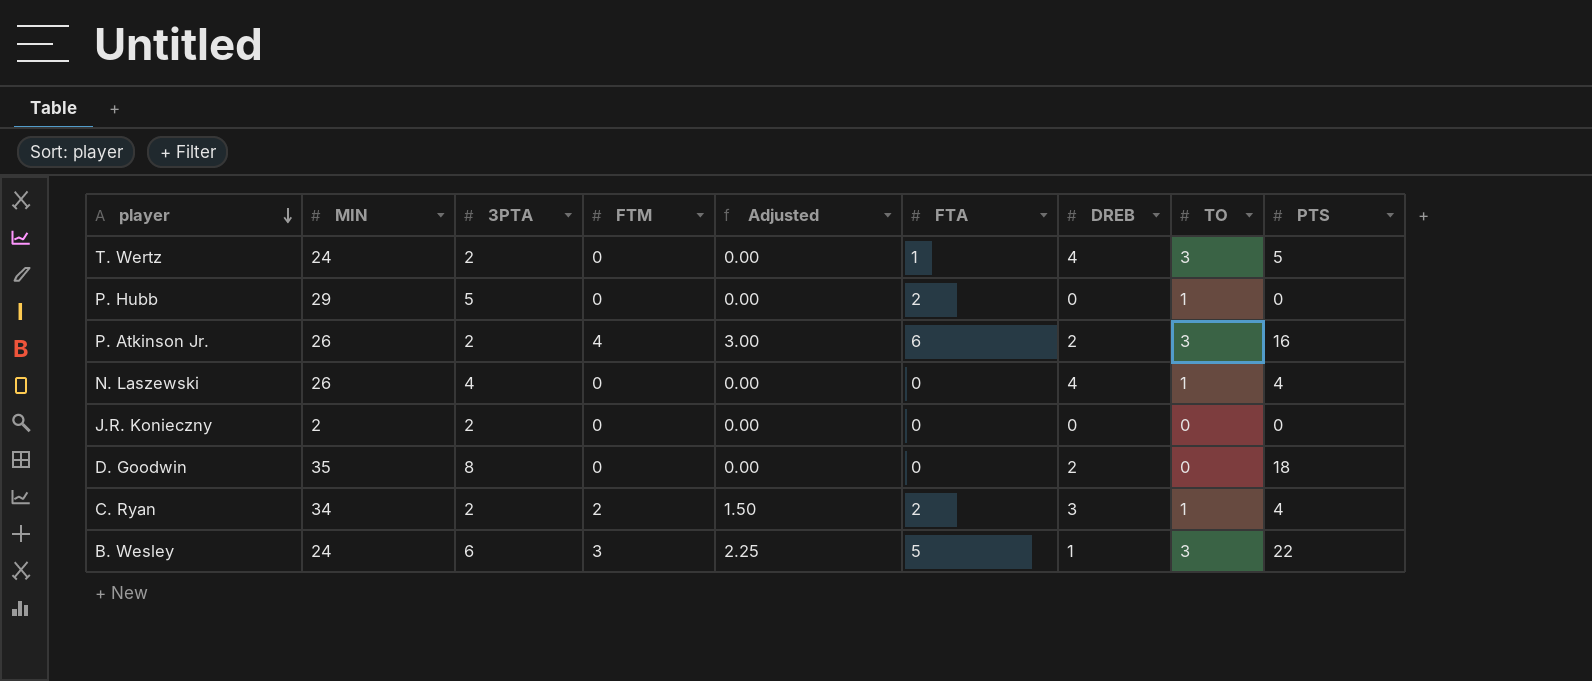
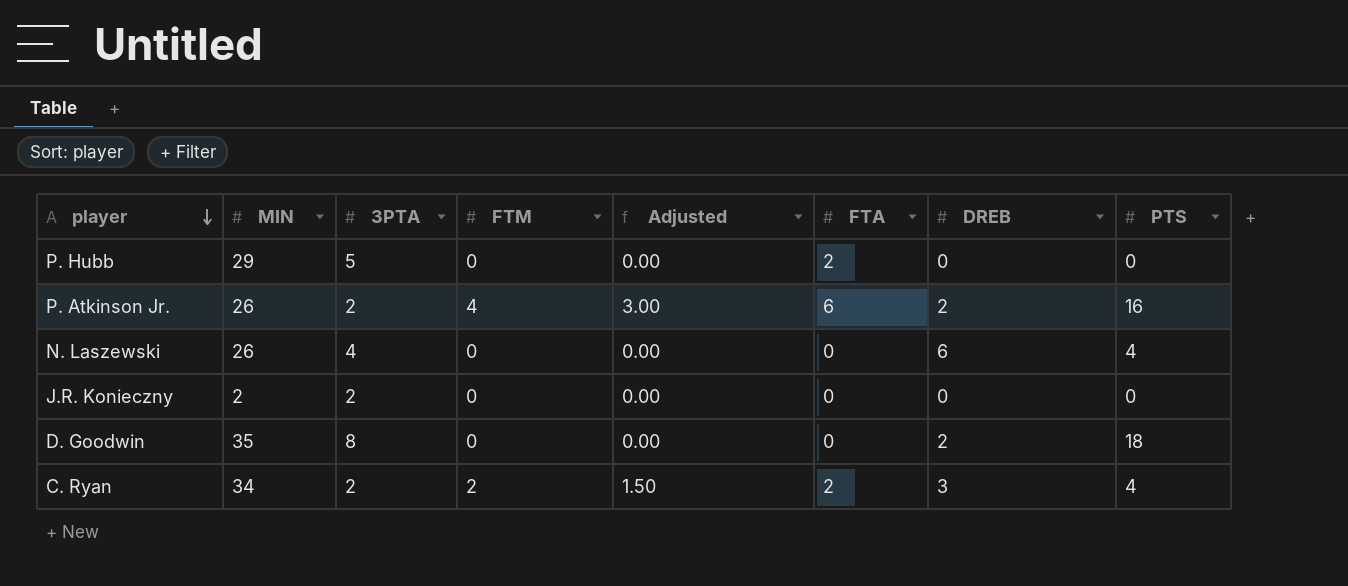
column TO | position: 8 -> none
row T. Wertz: 24 | 2 | 0 | 0.00 | 1 | 4 | 3 | 5 -> none
row B. Wesley: 24 | 6 | 3 | 2.25 | 5 | 1 | 3 | 22 -> none
N. Laszewski | DREB: 4 -> 6

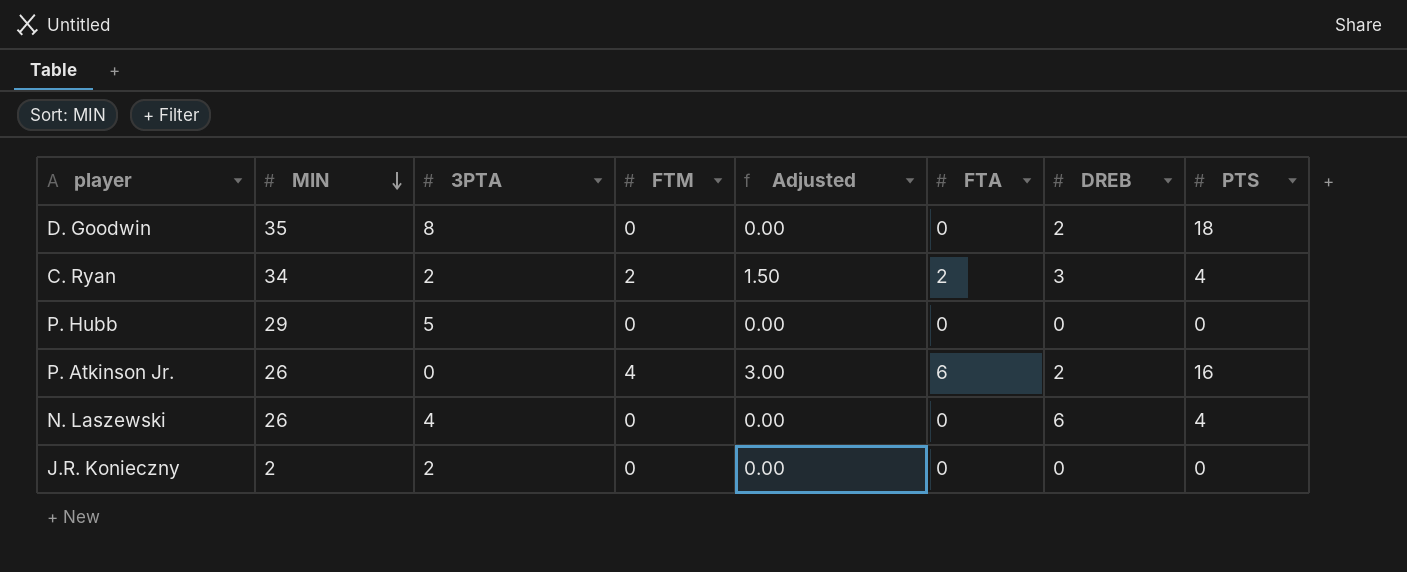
row order: player descending -> MIN descending
P. Hubb | FTA: 2 -> 0
P. Atkinson Jr. | 3PTA: 2 -> 0

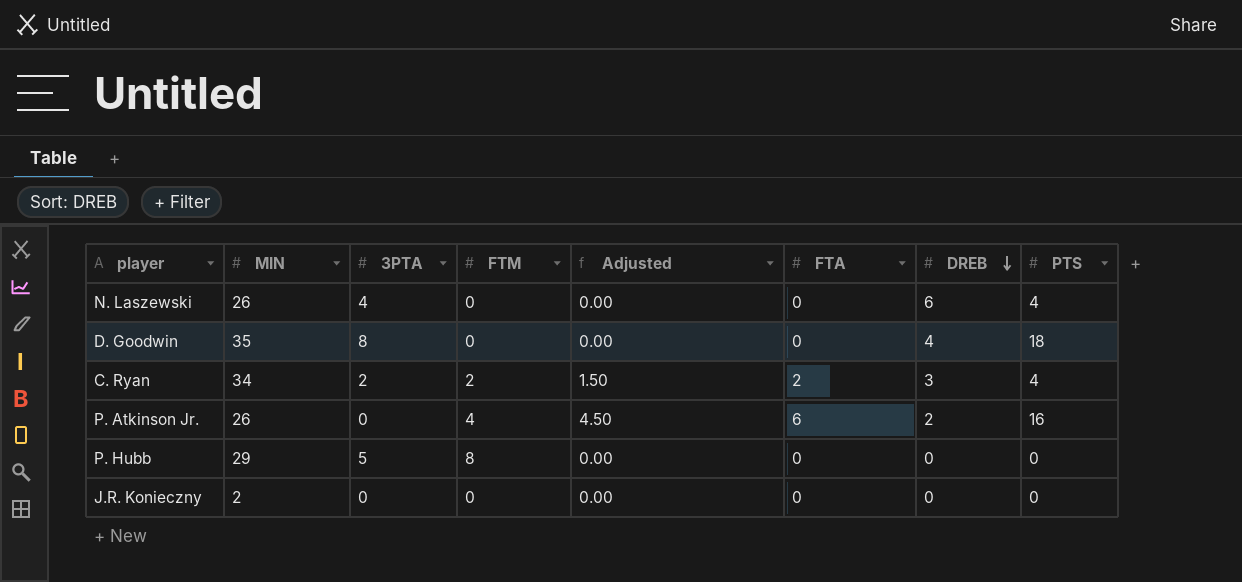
row order: MIN descending -> DREB descending
column Adjusted | formula: [FTM] * 0.75 -> [FTA] * 0.75
D. Goodwin | DREB: 2 -> 4
P. Hubb | FTM: 0 -> 8
J.R. Konieczny | 3PTA: 2 -> 0

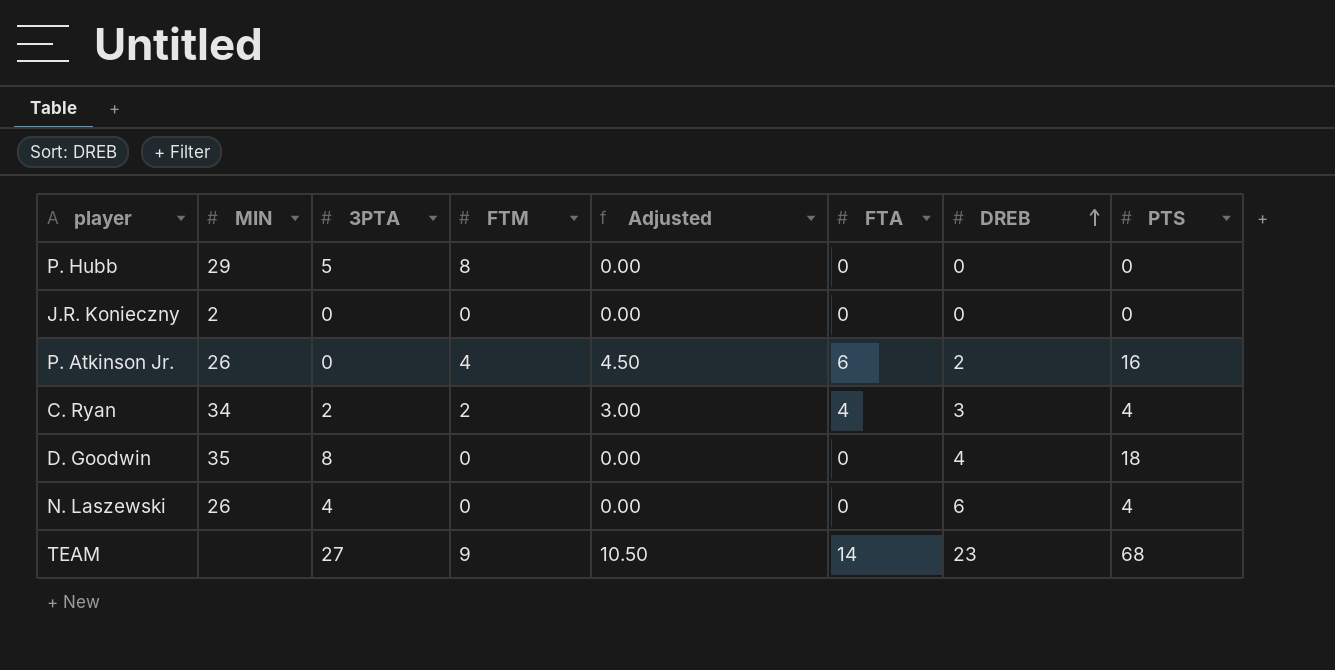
row order: DREB descending -> DREB ascending
C. Ryan | Adjusted: 1.50 -> 3.00
C. Ryan | FTA: 2 -> 4
row TEAM: none -> none | 27 | 9 | 10.50 | 14 | 23 | 68

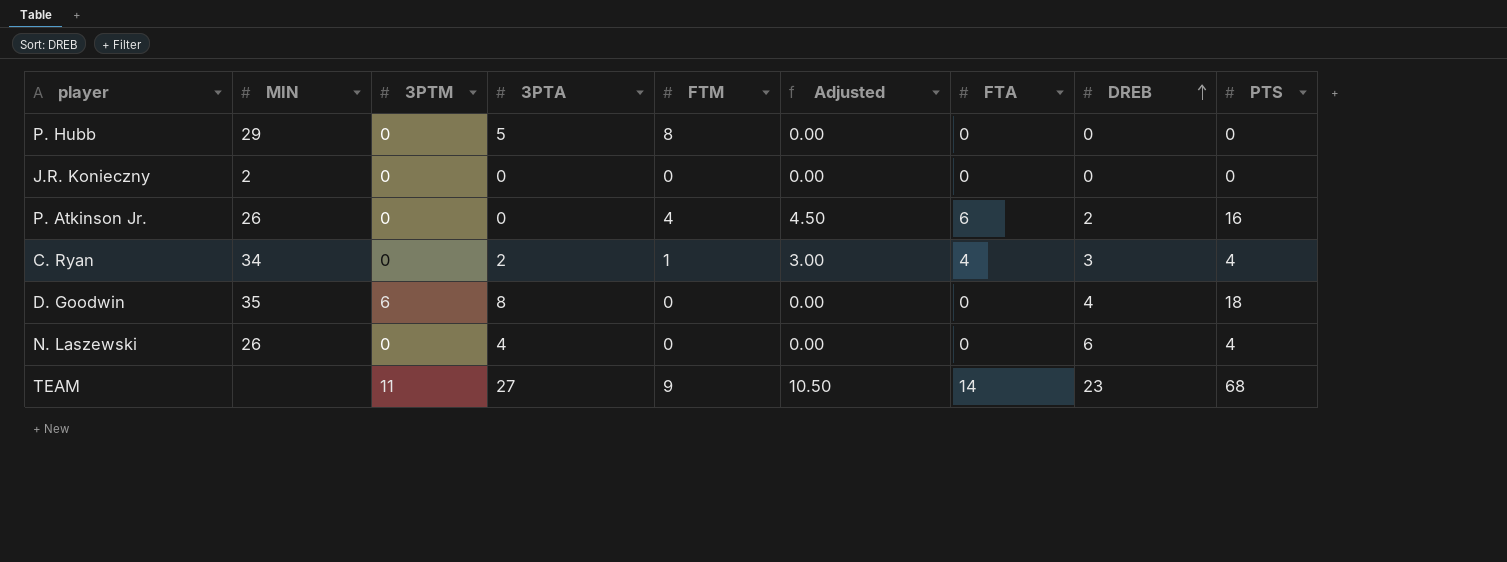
column 3PTM | position: none -> 3
C. Ryan | FTM: 2 -> 1

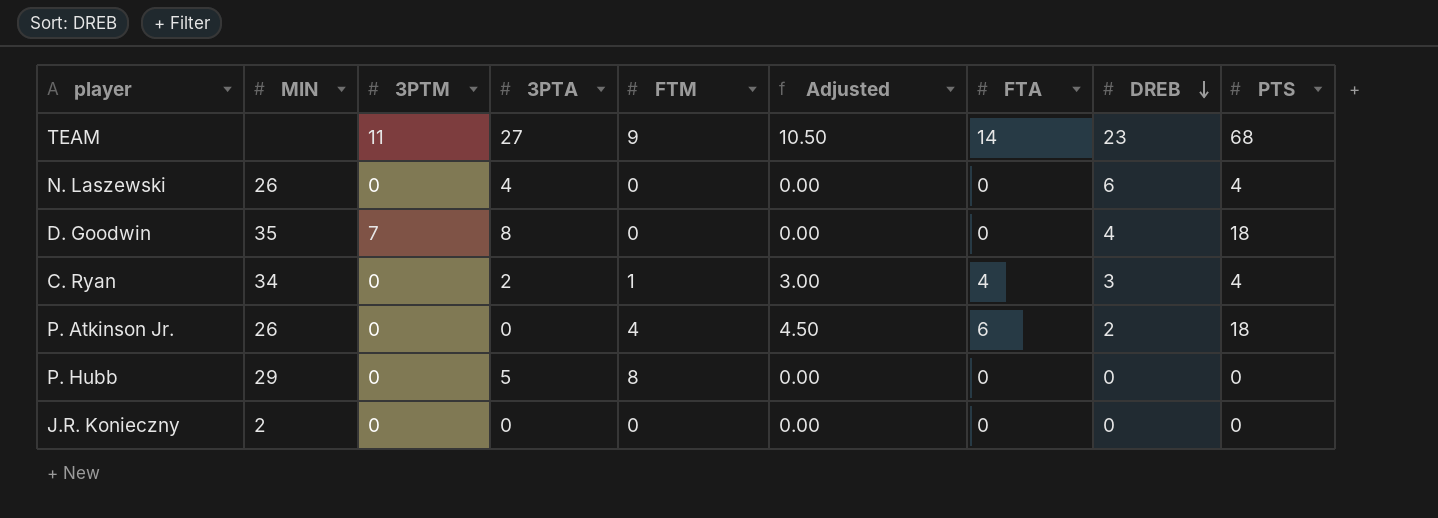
row order: DREB ascending -> DREB descending
D. Goodwin | 3PTM: 6 -> 7
P. Atkinson Jr. | PTS: 16 -> 18

